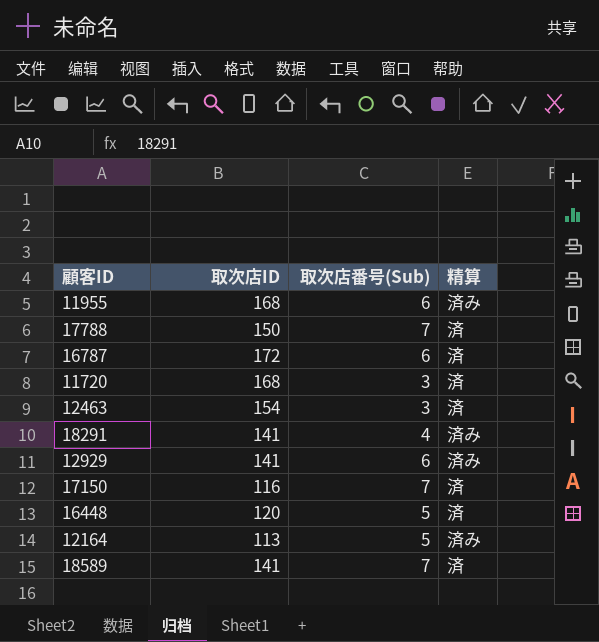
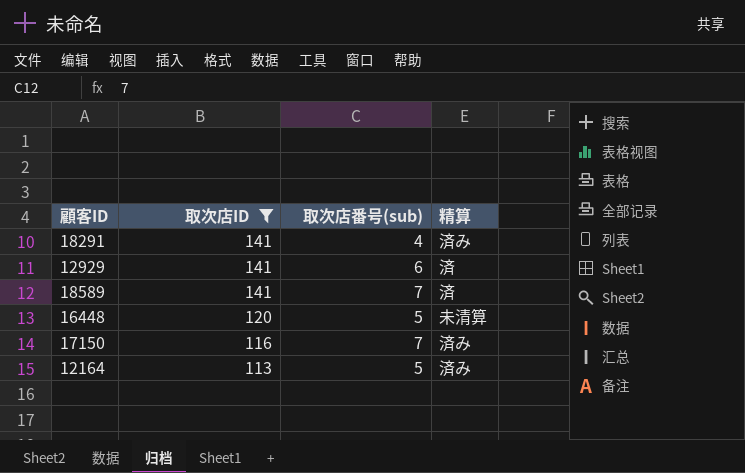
filter: none -> 取次店ID <= 141
row order: none -> 取次店ID descending
column name: 取次店番号(Sub) -> 取次店番号(sub)
12929 | 精算: 済み -> 済
16448 | 精算: 済 -> 未清算
17150 | 精算: 済 -> 済み

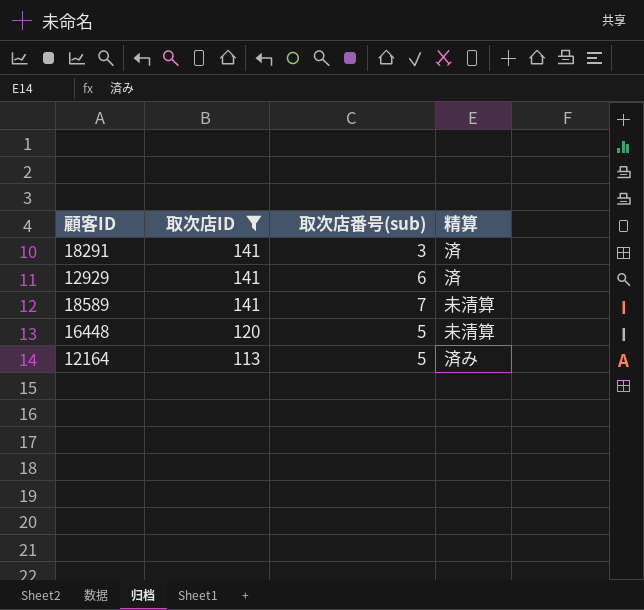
row 17150: 116 | 7 | 済み -> none
18291 | 取次店番号(sub): 4 -> 3
18291 | 精算: 済み -> 済
18589 | 精算: 済 -> 未清算

